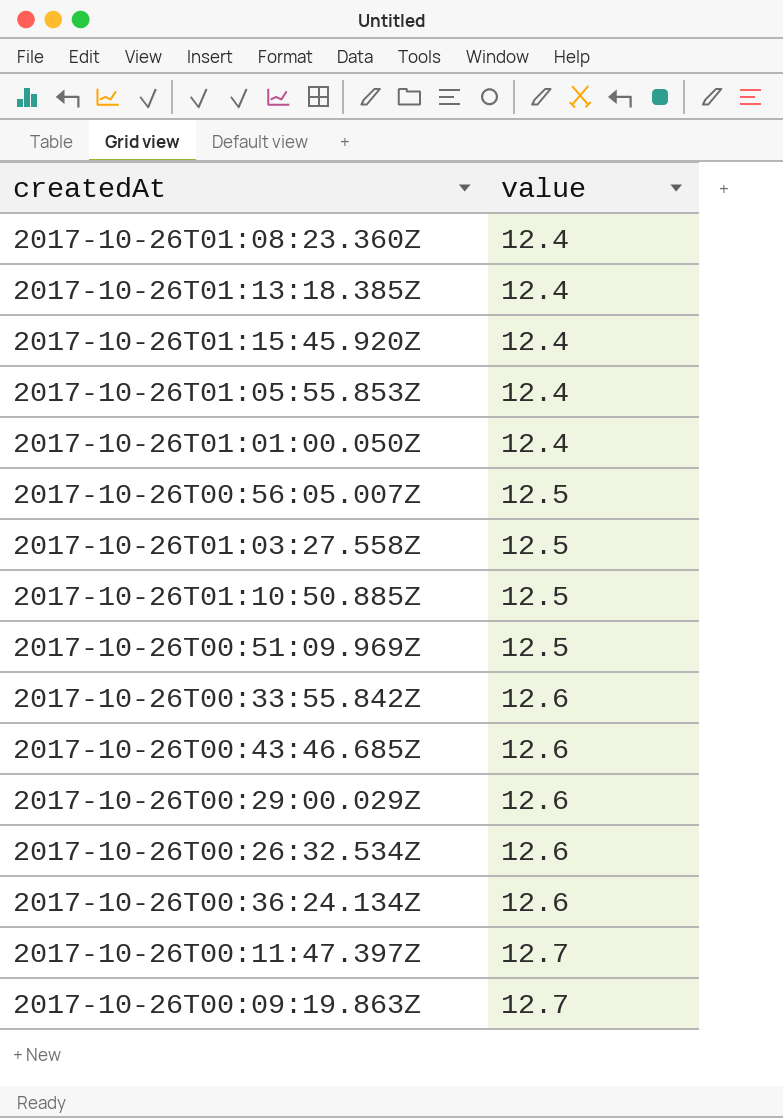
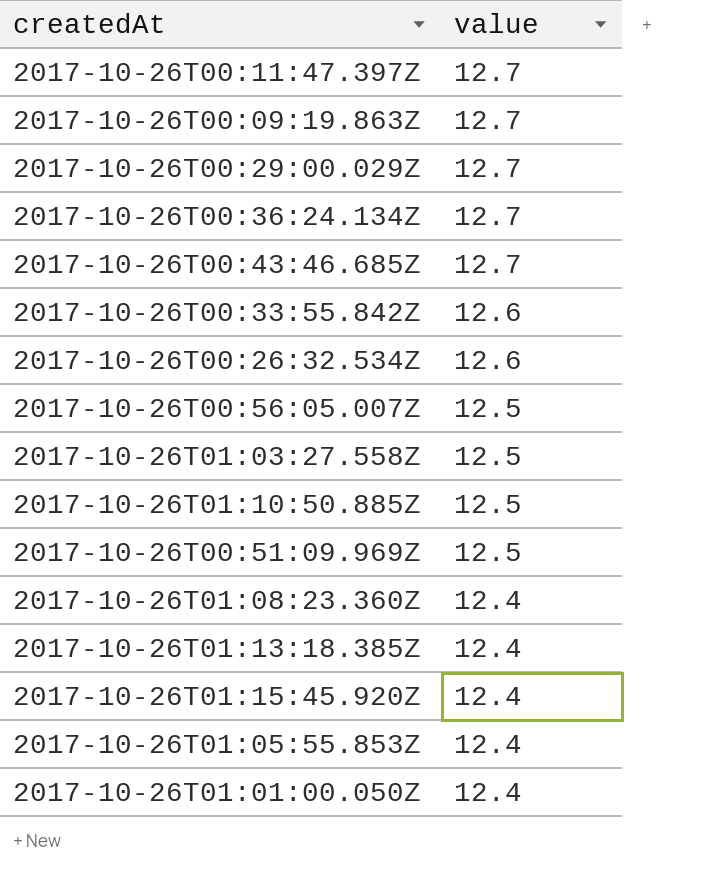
row order: value ascending -> value descending
2017-10-26T00:29:00.029Z | value: 12.6 -> 12.7
2017-10-26T00:36:24.134Z | value: 12.6 -> 12.7
2017-10-26T00:43:46.685Z | value: 12.6 -> 12.7

